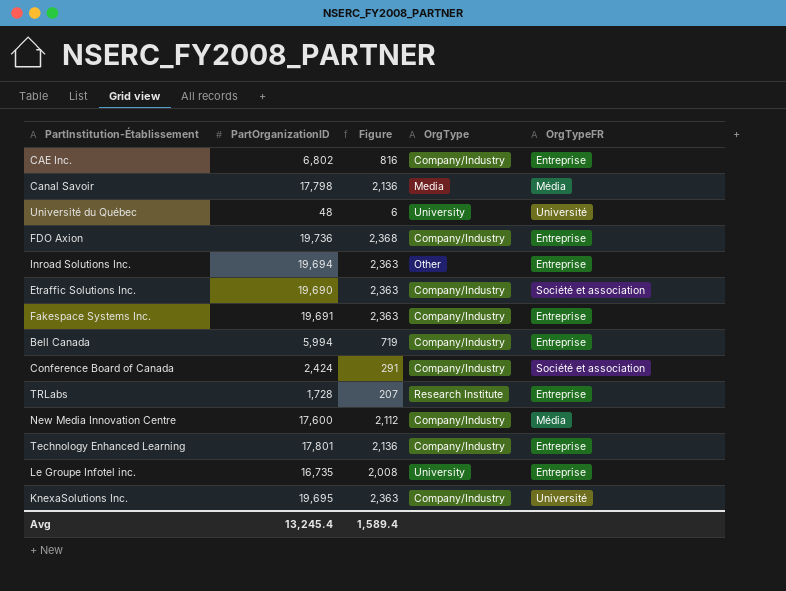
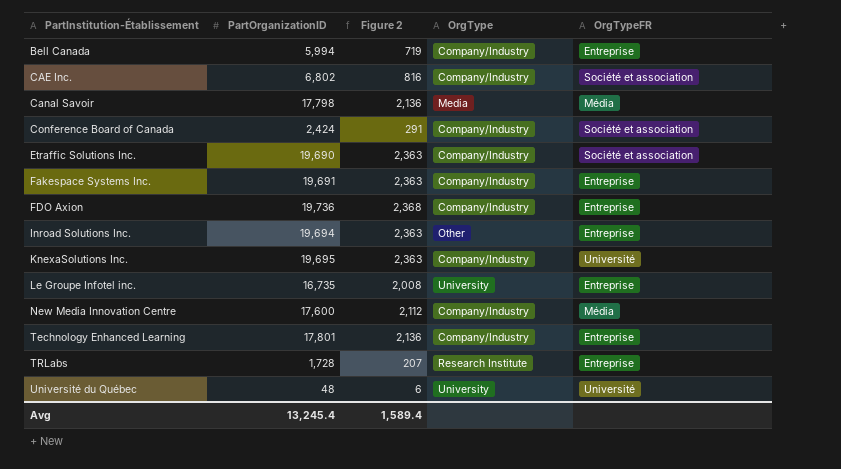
row order: none -> PartInstitution-Établissement ascending
column name: Figure -> Figure 2
CAE Inc. | OrgTypeFR: Entreprise -> Société et association

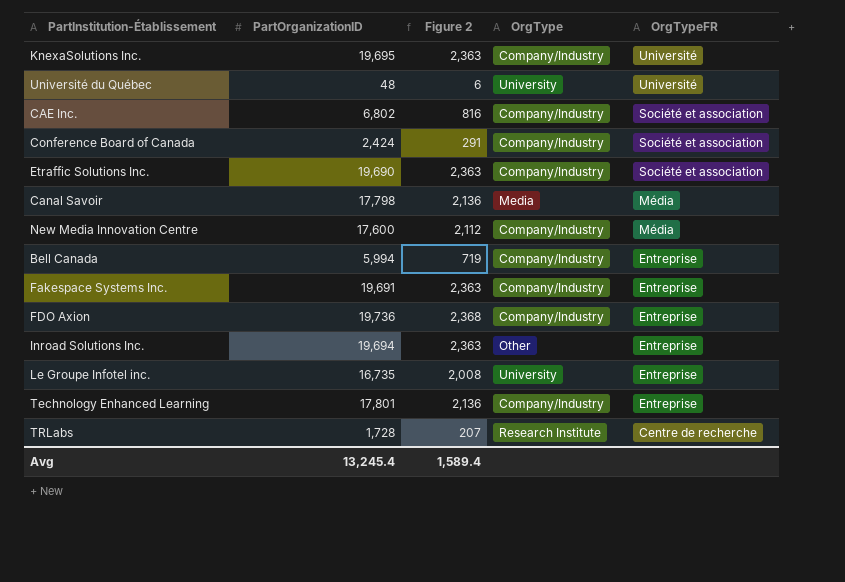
row order: PartInstitution-Établissement ascending -> OrgTypeFR descending
TRLabs | OrgTypeFR: Entreprise -> Centre de recherche

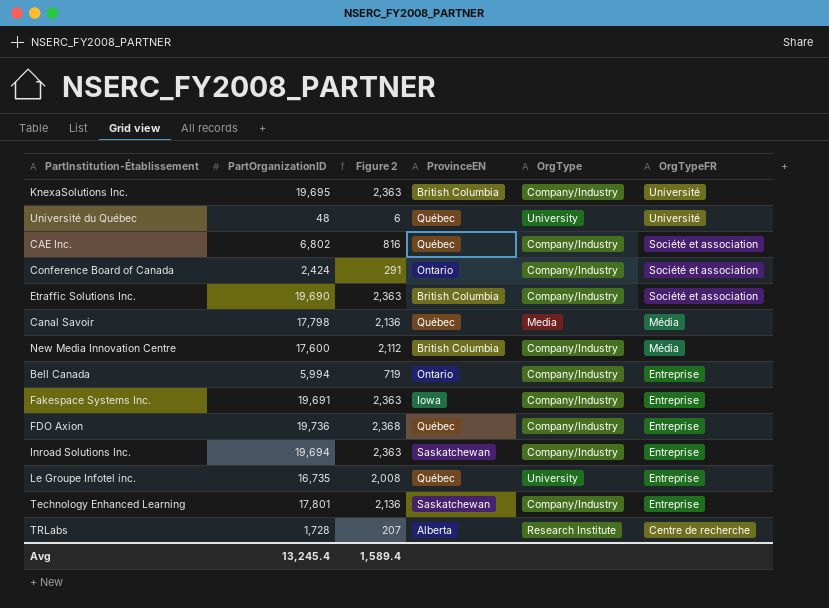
column ProvinceEN | position: none -> 4
Inroad Solutions Inc. | OrgType: Other -> Company/Industry

